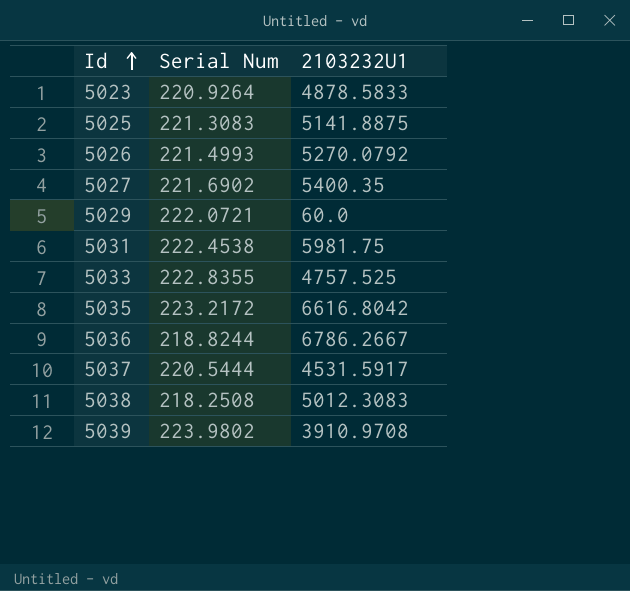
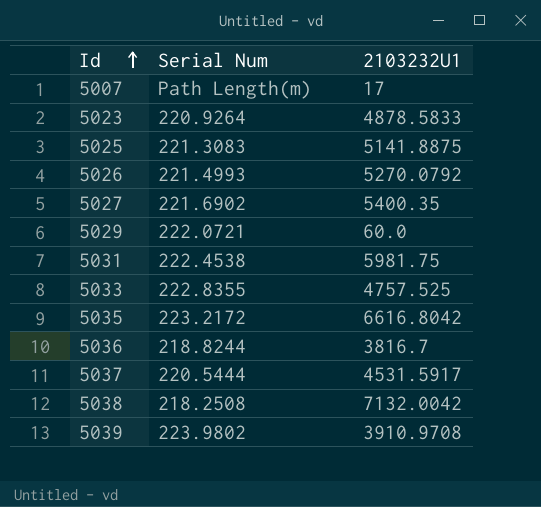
row 5007: none -> Path Length(m) | 17
5036 | 2103232U1: 6786.2667 -> 3816.7
5038 | 2103232U1: 5012.3083 -> 7132.0042

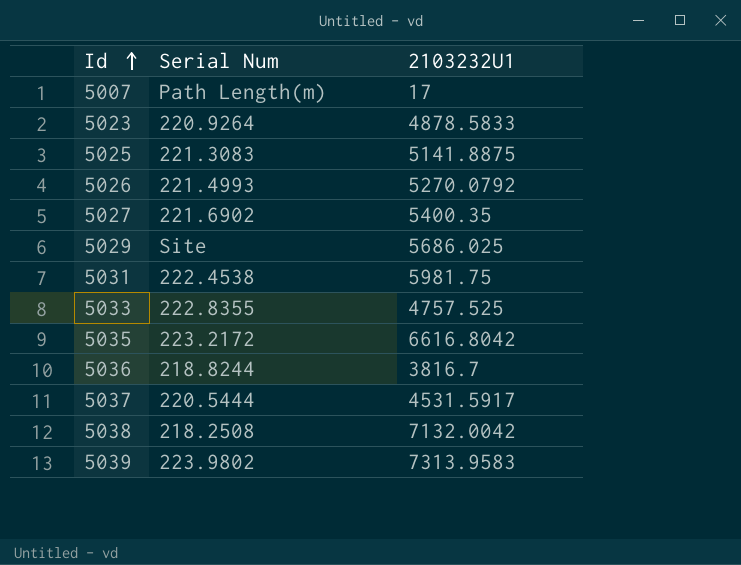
5029 | Serial Num: 222.0721 -> Site
5029 | 2103232U1: 60.0 -> 5686.025
5039 | 2103232U1: 3910.9708 -> 7313.9583

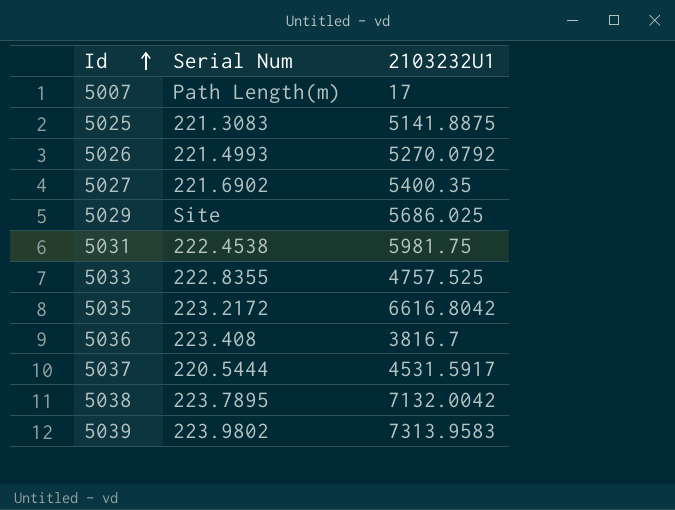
row 5023: 220.9264 | 4878.5833 -> none
5036 | Serial Num: 218.8244 -> 223.408
5038 | Serial Num: 218.2508 -> 223.7895

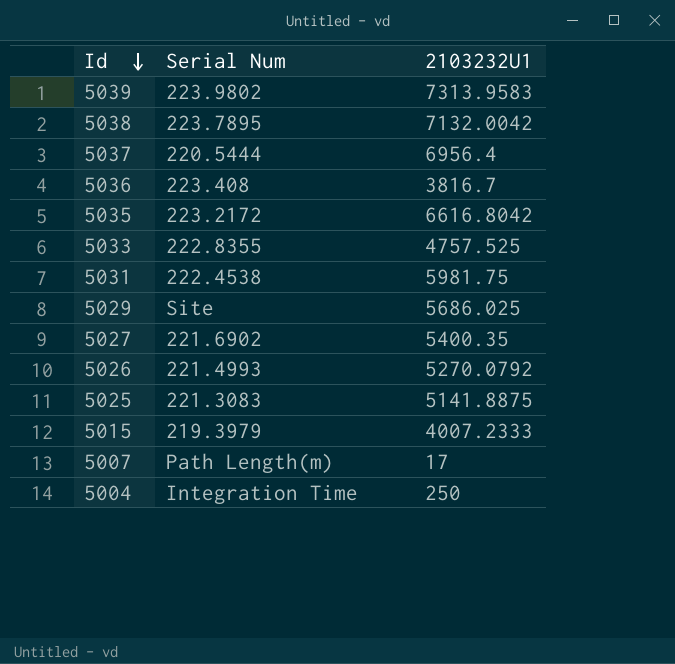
row order: Id ascending -> Id descending
5037 | 2103232U1: 4531.5917 -> 6956.4
row 5015: none -> 219.3979 | 4007.2333
row 5004: none -> Integration Time | 250

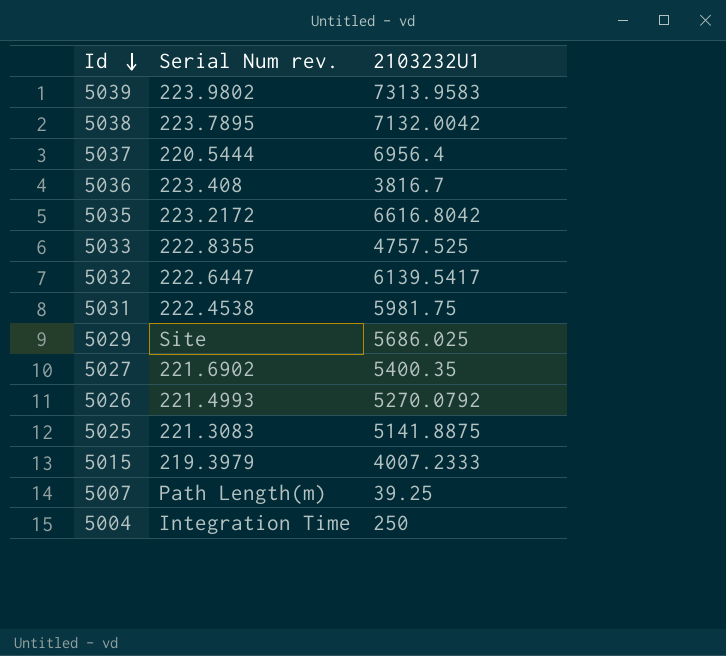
column name: Serial Num -> Serial Num rev.
row 5032: none -> 222.6447 | 6139.5417
5007 | 2103232U1: 17 -> 39.25

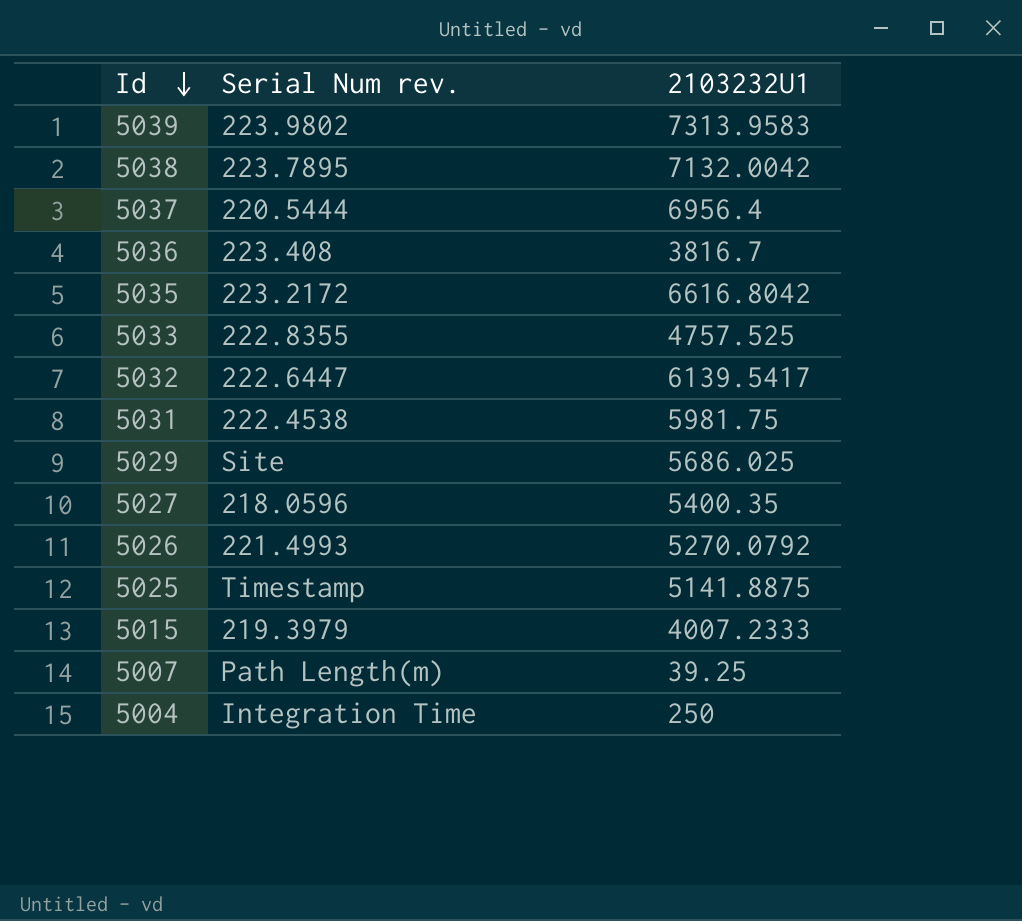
5027 | Serial Num rev.: 221.6902 -> 218.0596
5025 | Serial Num rev.: 221.3083 -> Timestamp

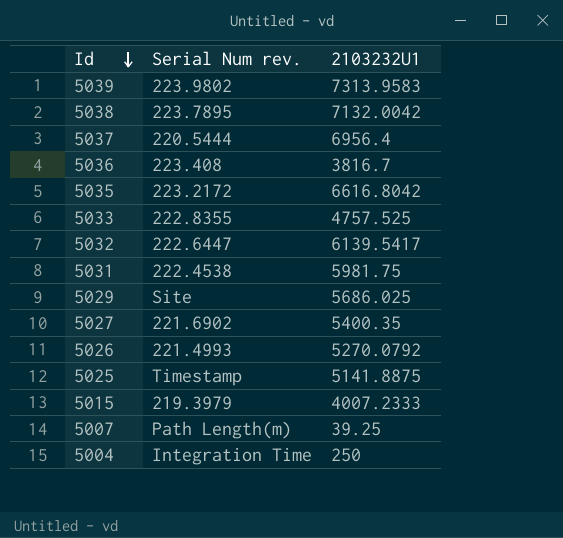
5027 | Serial Num rev.: 218.0596 -> 221.6902

